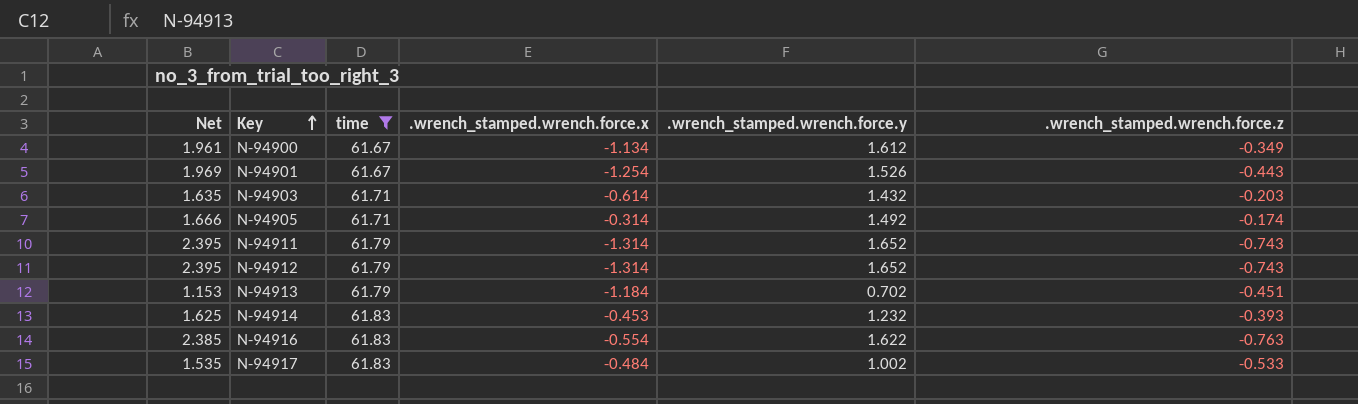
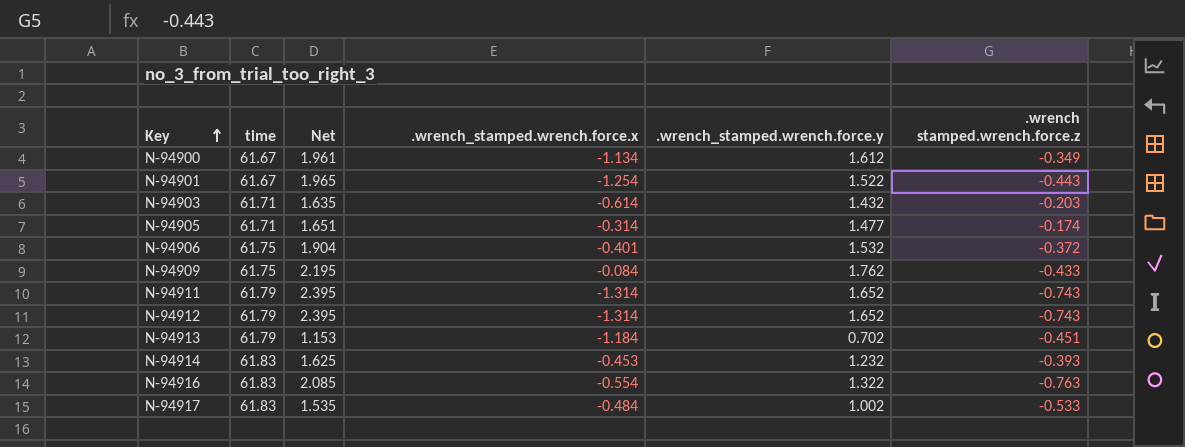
filter: time != 61.75 -> none
column Net | position: 1 -> 3
column name: .wrench_stamped.wrench.force.z -> .wrench stamped.wrench.force.z
N-94901 | Net: 1.969 -> 1.965
N-94901 | .wrench_stamped.wrench.force.y: 1.526 -> 1.522
N-94905 | Net: 1.666 -> 1.651
N-94905 | .wrench_stamped.wrench.force.y: 1.492 -> 1.477
N-94916 | Net: 2.385 -> 2.085
N-94916 | .wrench_stamped.wrench.force.y: 1.622 -> 1.322

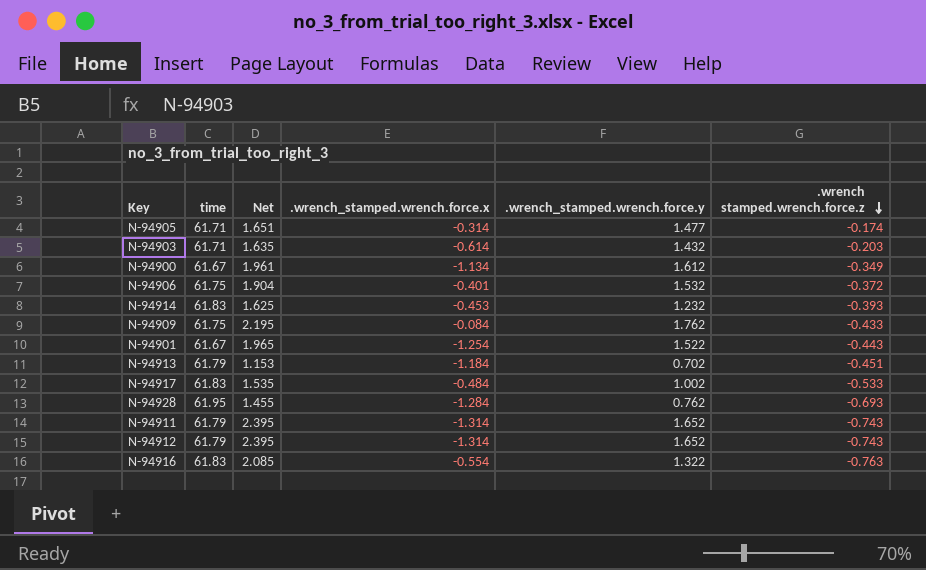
row order: Key ascending -> .wrench stamped.wrench.force.z descending
row N-94928: none -> 61.95 | 1.455 | -1.284 | 0.762 | -0.693

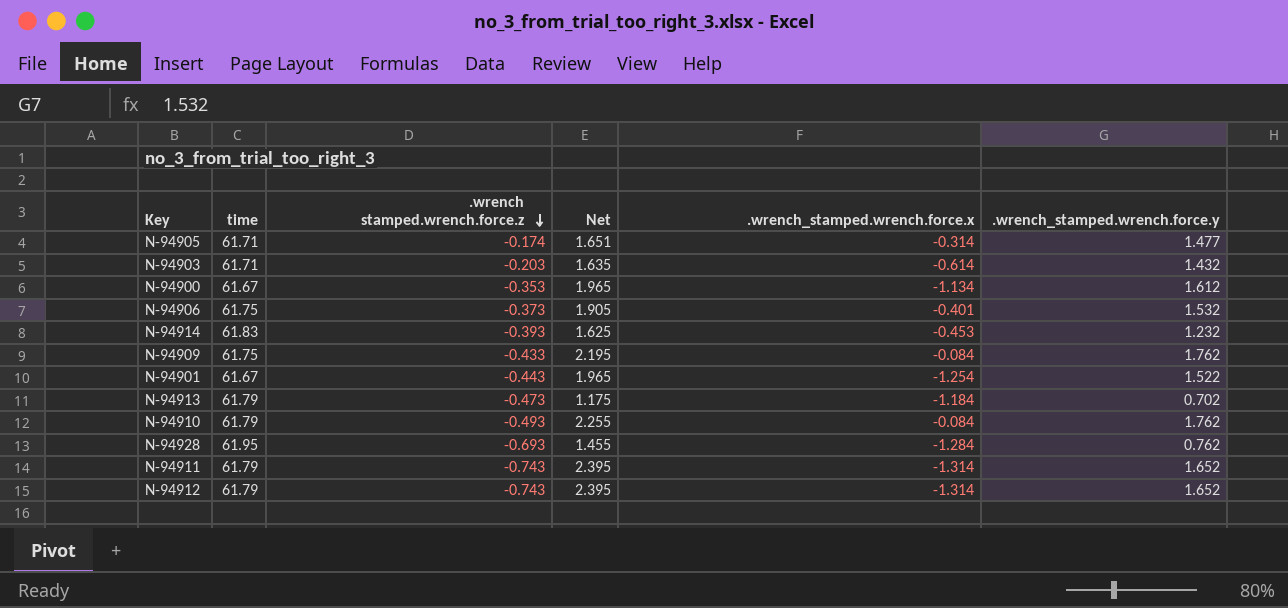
column .wrench stamped.wrench.force.z | position: 6 -> 3
row N-94917: 61.83 | 1.535 | -0.484 | 1.002 | -0.533 -> none
row N-94916: 61.83 | 2.085 | -0.554 | 1.322 | -0.763 -> none
N-94900 | .wrench stamped.wrench.force.z: -0.349 -> -0.353
N-94900 | Net: 1.961 -> 1.965
N-94906 | .wrench stamped.wrench.force.z: -0.372 -> -0.373
N-94906 | Net: 1.904 -> 1.905
N-94913 | .wrench stamped.wrench.force.z: -0.451 -> -0.473
N-94913 | Net: 1.153 -> 1.175
row N-94910: none -> 61.79 | -0.493 | 2.255 | -0.084 | 1.762

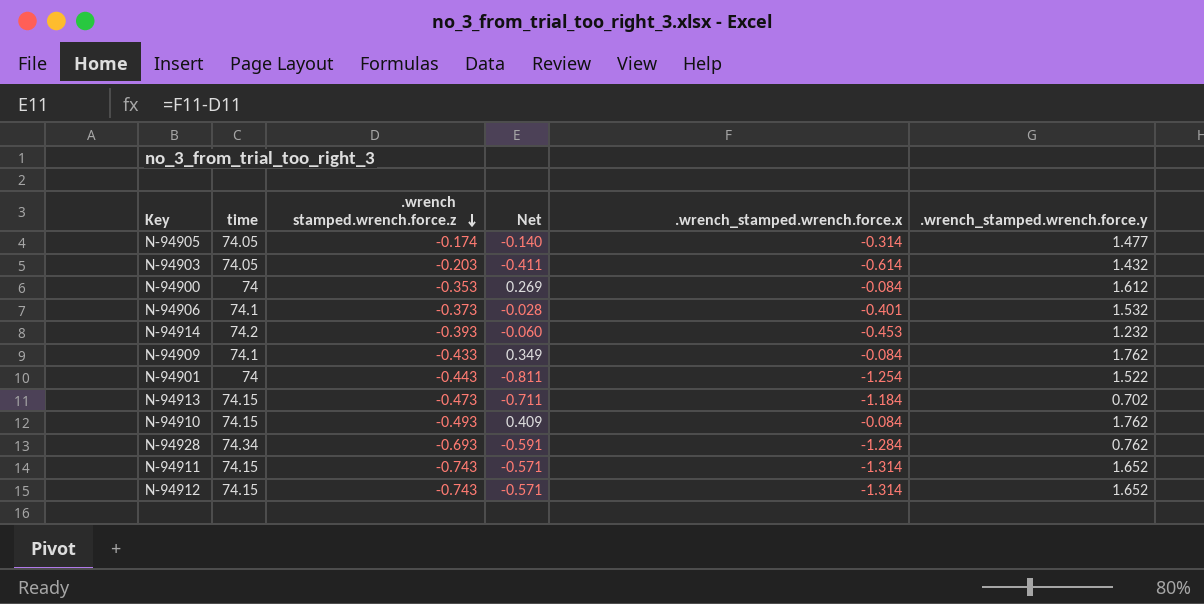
column Net | formula: [.wrench_stamped.wrench.force.y] - [.wrench stamped.wrench.force.z] -> [.wrench_stamped.wrench.force.x] - [.wrench stamped.wrench.force.z]
N-94905 | time: 61.71 -> 74.05
N-94903 | time: 61.71 -> 74.05
N-94900 | time: 61.67 -> 74
N-94900 | .wrench_stamped.wrench.force.x: -1.134 -> -0.084
N-94906 | time: 61.75 -> 74.1
N-94914 | time: 61.83 -> 74.2
N-94909 | time: 61.75 -> 74.1
N-94901 | time: 61.67 -> 74
N-94913 | time: 61.79 -> 74.15
N-94910 | time: 61.79 -> 74.15
N-94928 | time: 61.95 -> 74.34
N-94911 | time: 61.79 -> 74.15
N-94912 | time: 61.79 -> 74.15

